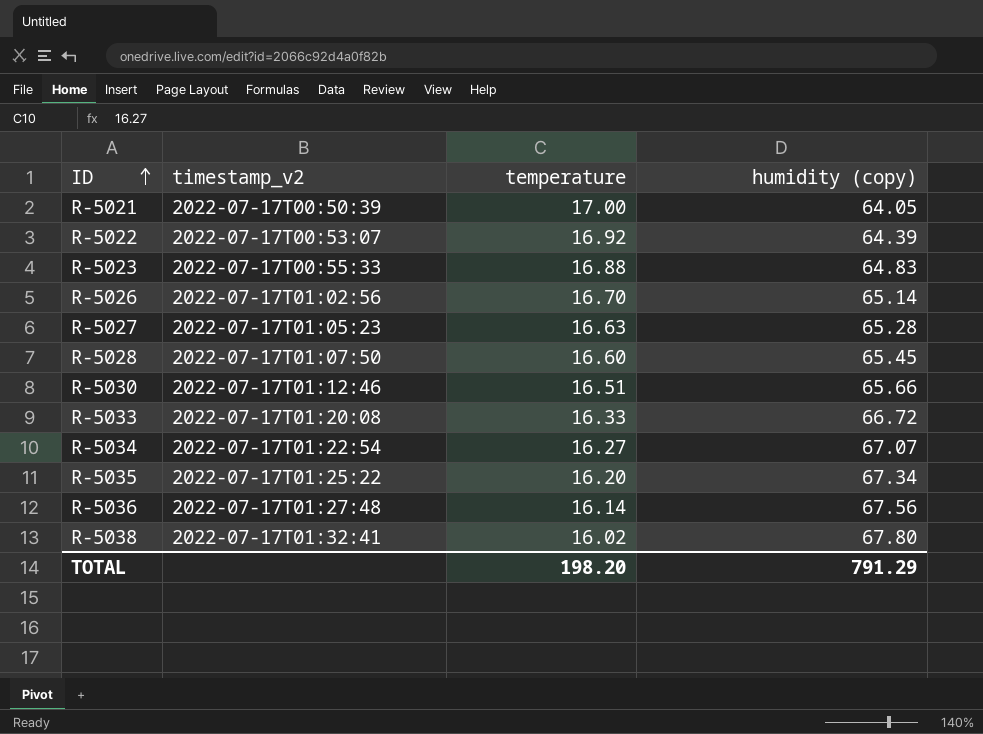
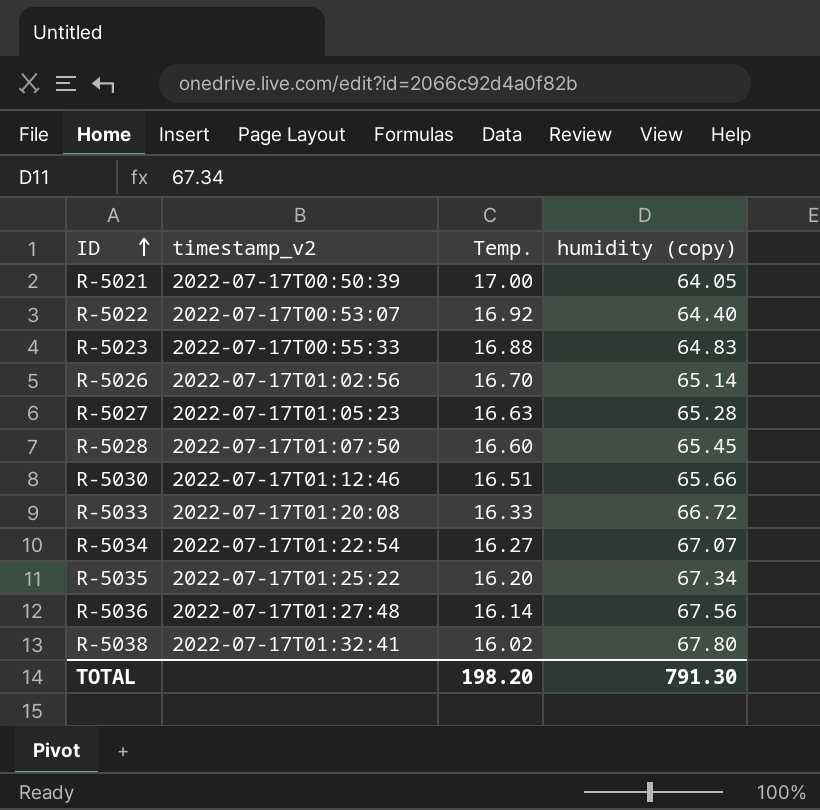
column name: temperature -> Temp.
R-5022 | humidity (copy): 64.39 -> 64.40
TOTAL | humidity (copy): 791.29 -> 791.30

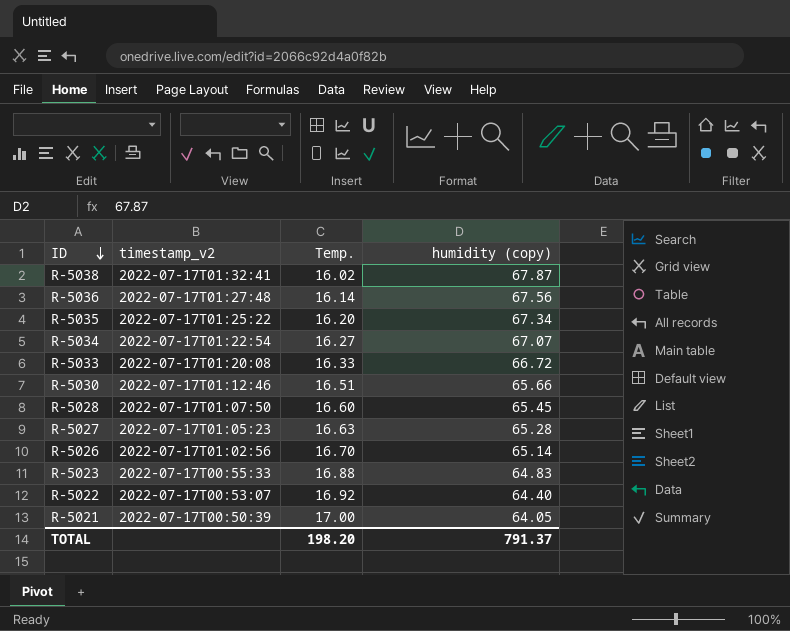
row order: ID ascending -> ID descending
R-5038 | humidity (copy): 67.80 -> 67.87
TOTAL | humidity (copy): 791.30 -> 791.37

